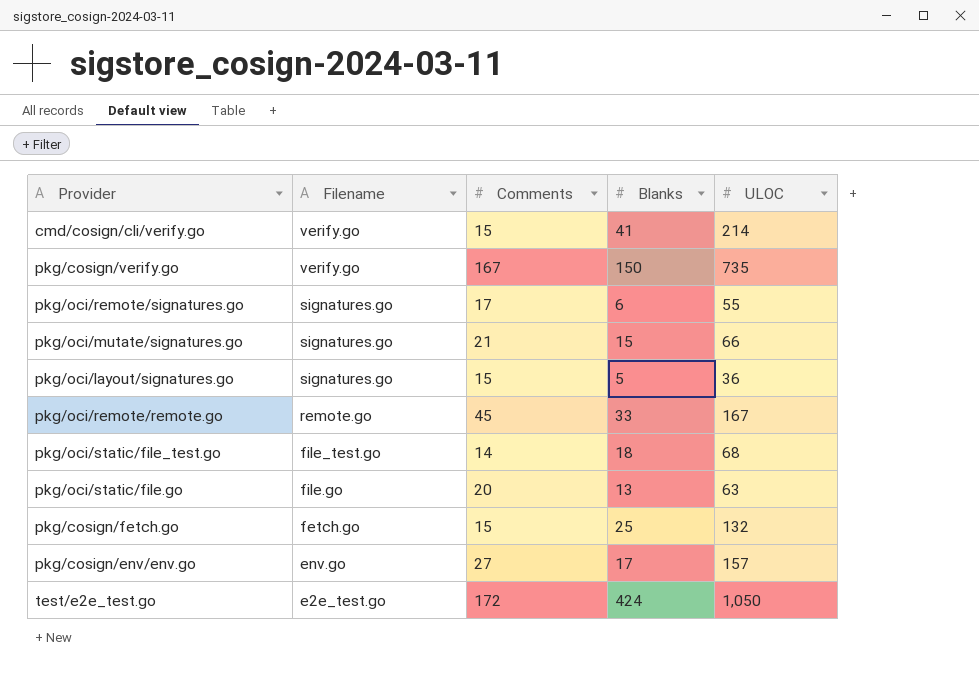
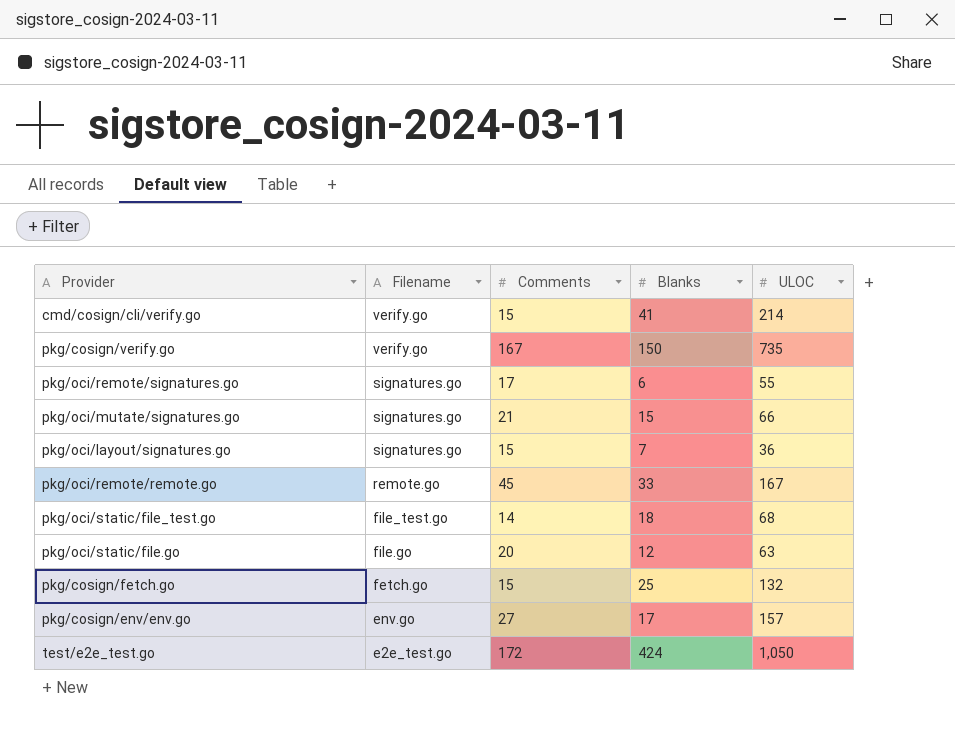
pkg/oci/layout/signatures.go | Blanks: 5 -> 7
pkg/oci/static/file.go | Blanks: 13 -> 12

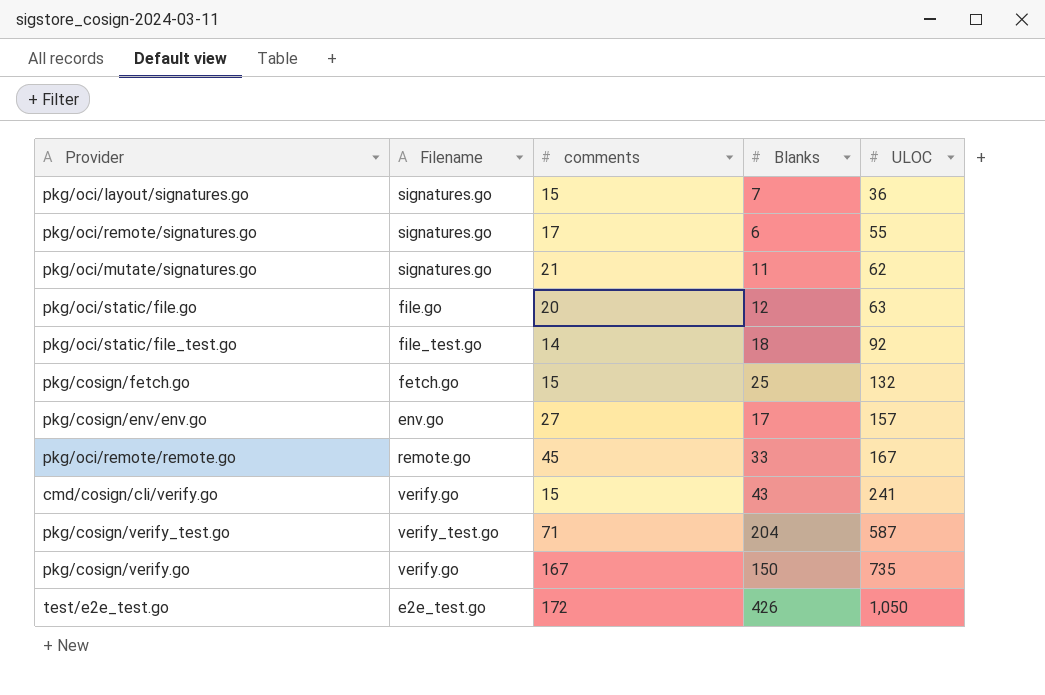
row order: Filename descending -> ULOC ascending
column name: Comments -> comments
pkg/oci/mutate/signatures.go | Blanks: 15 -> 11
pkg/oci/mutate/signatures.go | ULOC: 66 -> 62
pkg/oci/static/file_test.go | ULOC: 68 -> 92
cmd/cosign/cli/verify.go | Blanks: 41 -> 43
cmd/cosign/cli/verify.go | ULOC: 214 -> 241
row pkg/cosign/verify_test.go: none -> verify_test.go | 71 | 204 | 587
test/e2e_test.go | Blanks: 424 -> 426

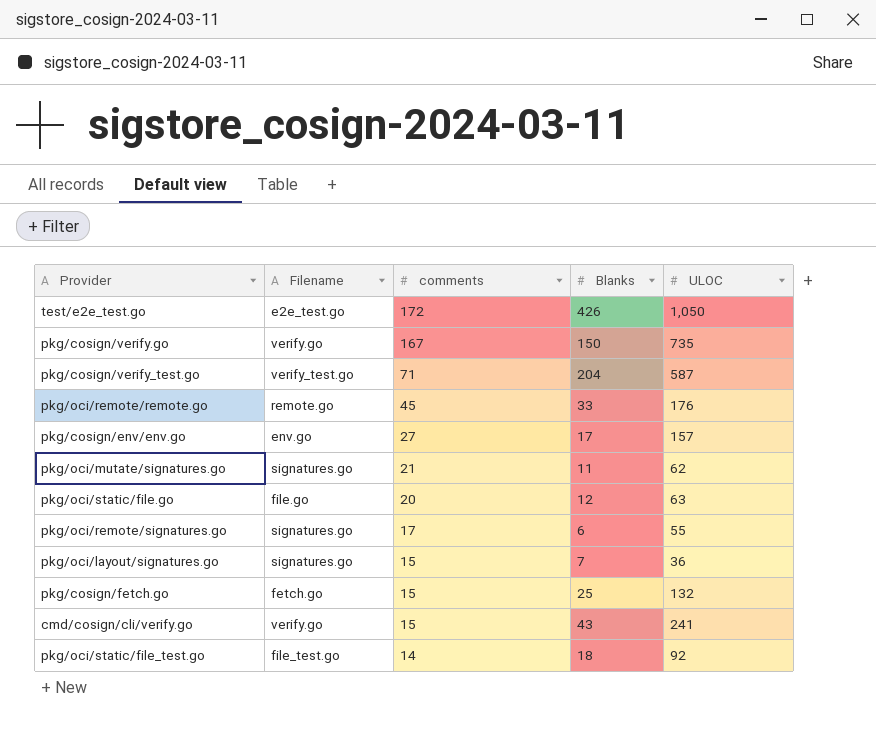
row order: ULOC ascending -> comments descending
pkg/oci/remote/remote.go | ULOC: 167 -> 176

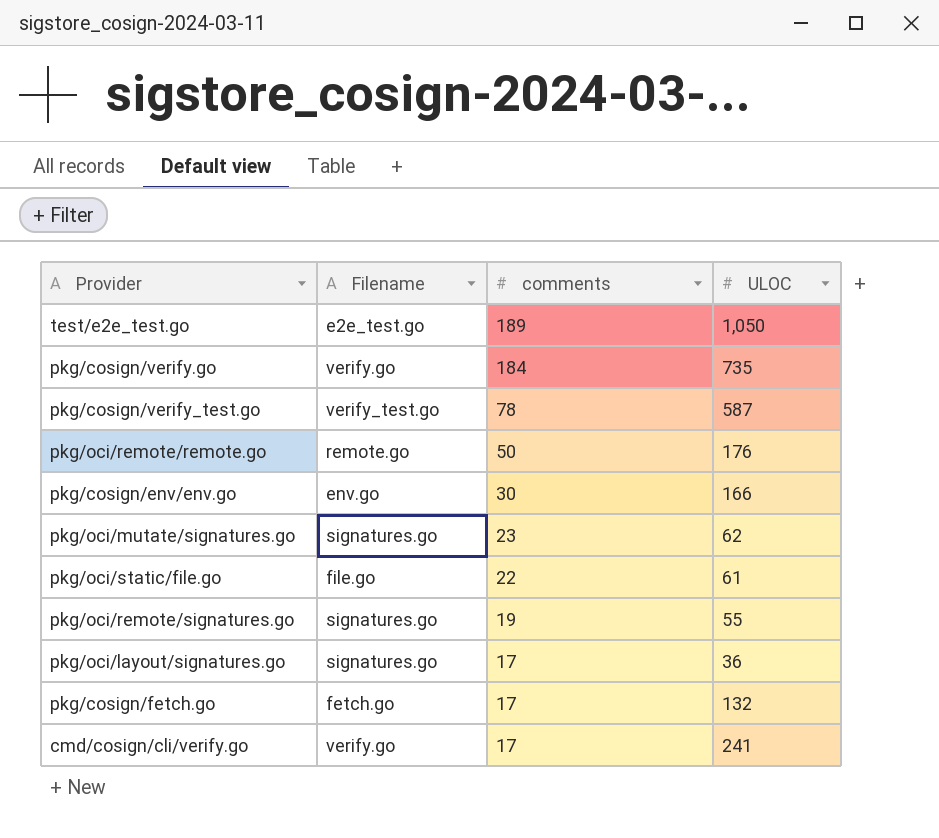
column Blanks | position: 4 -> none
row pkg/oci/static/file_test.go: file_test.go | 14 | 18 | 92 -> none
test/e2e_test.go | comments: 172 -> 189
pkg/cosign/verify.go | comments: 167 -> 184
pkg/cosign/verify_test.go | comments: 71 -> 78
pkg/oci/remote/remote.go | comments: 45 -> 50
pkg/cosign/env/env.go | comments: 27 -> 30
pkg/cosign/env/env.go | ULOC: 157 -> 166
pkg/oci/mutate/signatures.go | comments: 21 -> 23
pkg/oci/static/file.go | comments: 20 -> 22
pkg/oci/static/file.go | ULOC: 63 -> 61
pkg/oci/remote/signatures.go | comments: 17 -> 19
pkg/oci/layout/signatures.go | comments: 15 -> 17
pkg/cosign/fetch.go | comments: 15 -> 17
cmd/cosign/cli/verify.go | comments: 15 -> 17

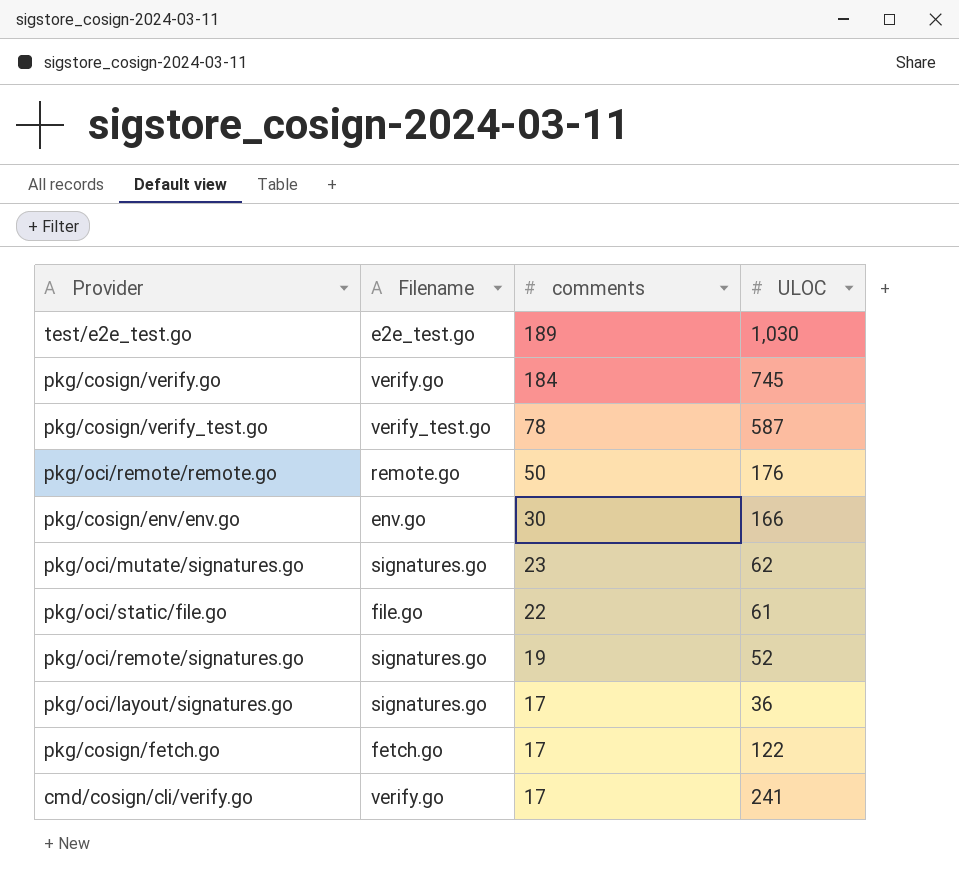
test/e2e_test.go | ULOC: 1,050 -> 1,030
pkg/cosign/verify.go | ULOC: 735 -> 745
pkg/oci/remote/signatures.go | ULOC: 55 -> 52
pkg/cosign/fetch.go | ULOC: 132 -> 122

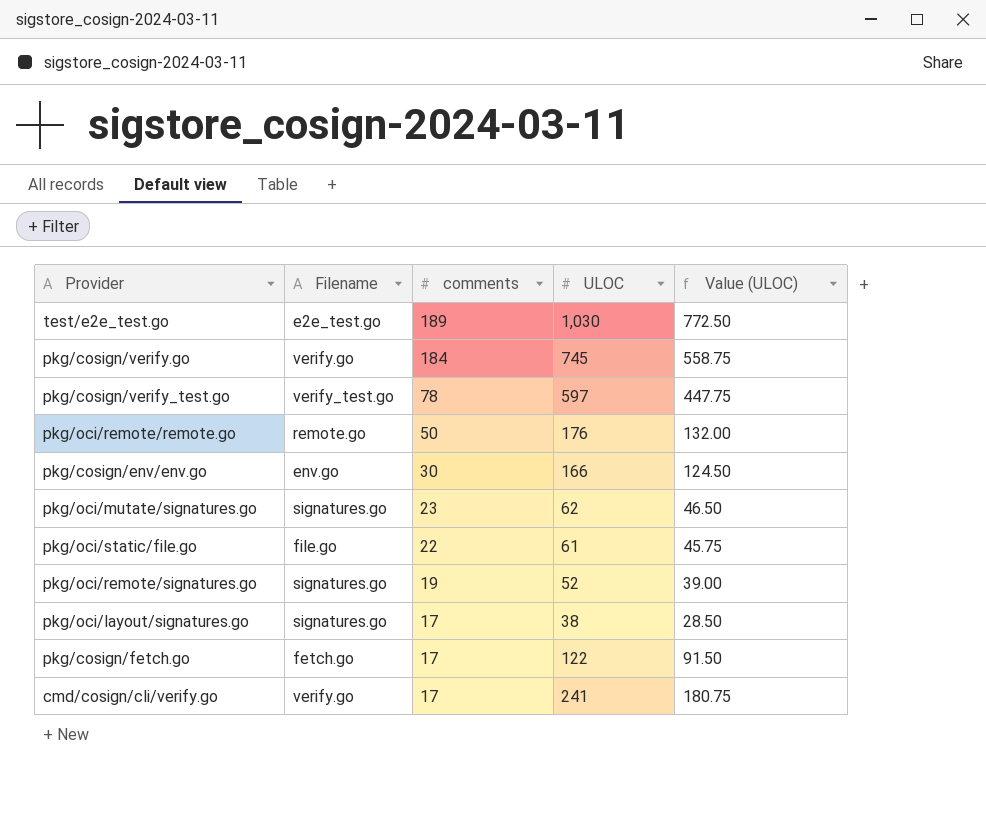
column Value (ULOC) | formula: none -> [ULOC] * 0.75
pkg/cosign/verify_test.go | ULOC: 587 -> 597
pkg/oci/layout/signatures.go | ULOC: 36 -> 38

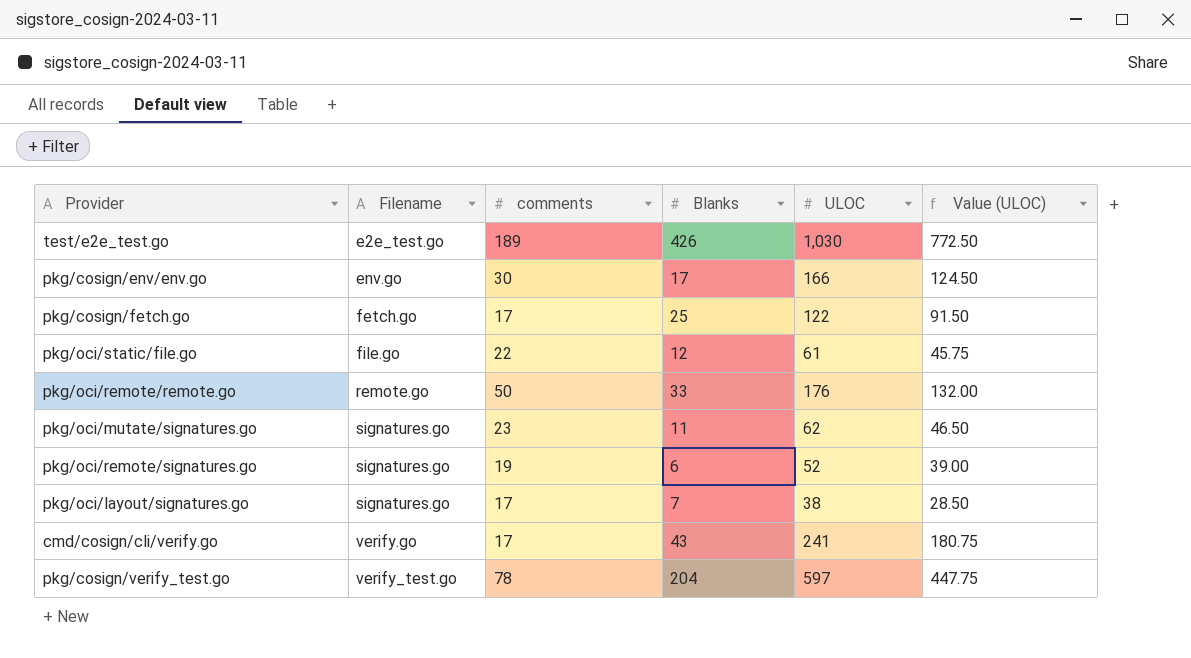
row order: comments descending -> Filename ascending
column Blanks | position: none -> 4
row pkg/cosign/verify.go: verify.go | 184 | 745 | 558.75 -> none

